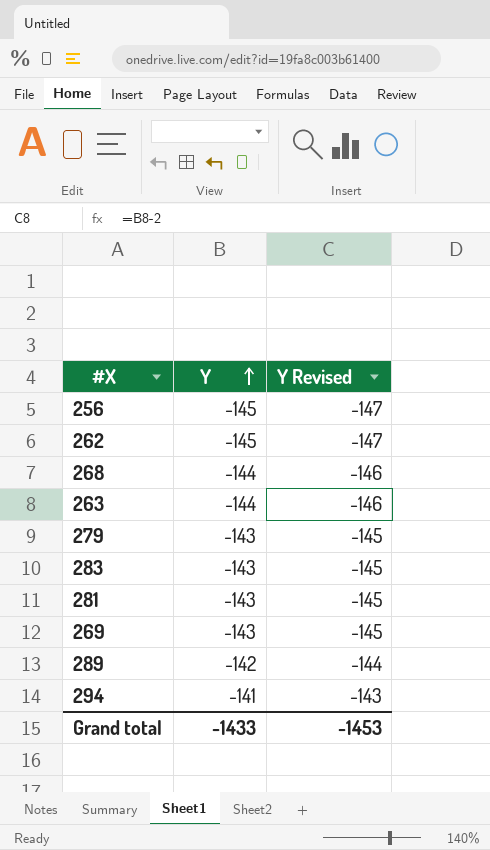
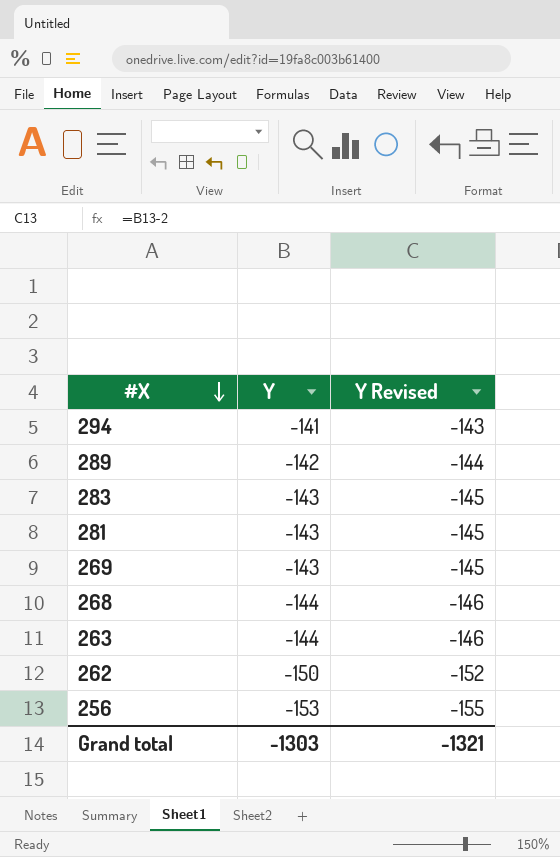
row order: Y ascending -> #X descending
row 279: -143 | -145 -> none
262 | Y: -145 -> -150
262 | Y Revised: -147 -> -152
256 | Y: -145 -> -153
256 | Y Revised: -147 -> -155
Grand total | Y: -1433 -> -1303
Grand total | Y Revised: -1453 -> -1321

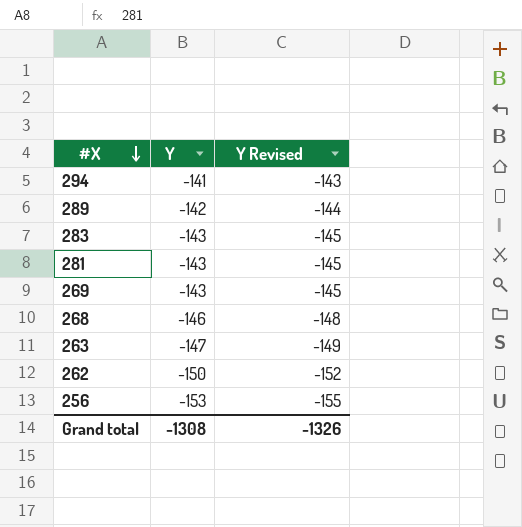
268 | Y: -144 -> -146
268 | Y Revised: -146 -> -148
263 | Y: -144 -> -147
263 | Y Revised: -146 -> -149
Grand total | Y: -1303 -> -1308
Grand total | Y Revised: -1321 -> -1326

